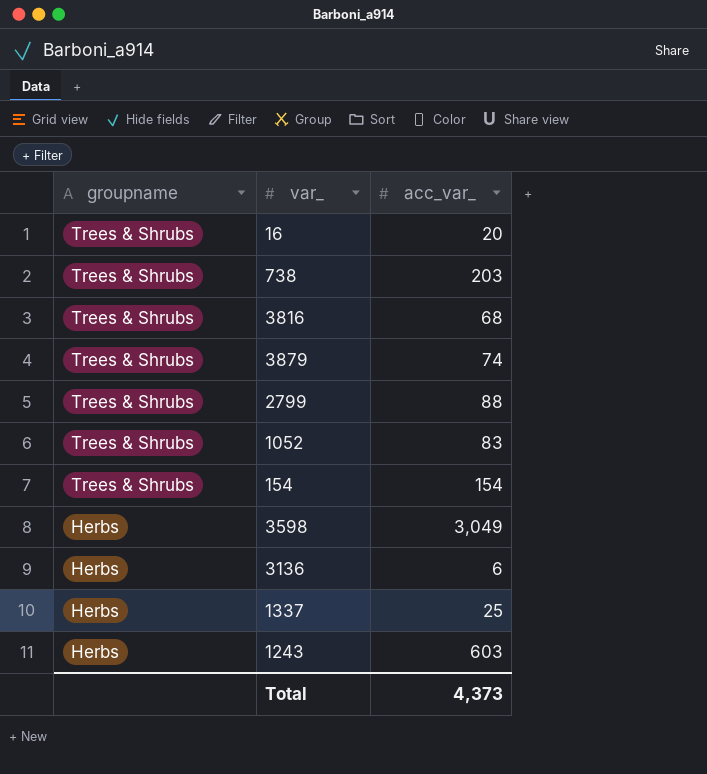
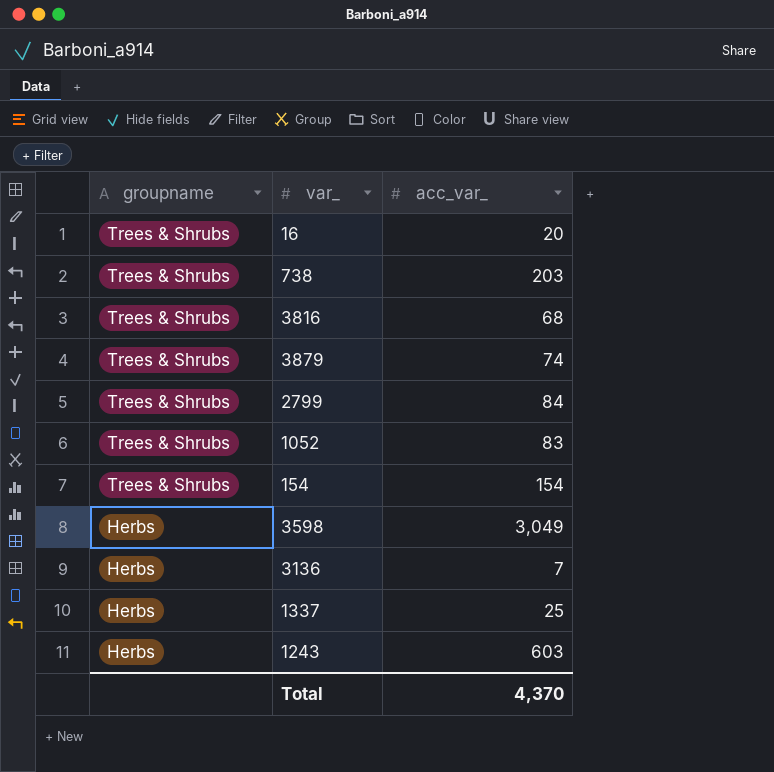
2799 | acc_var_: 88 -> 84
3136 | acc_var_: 6 -> 7
Total | acc_var_: 4,373 -> 4,370

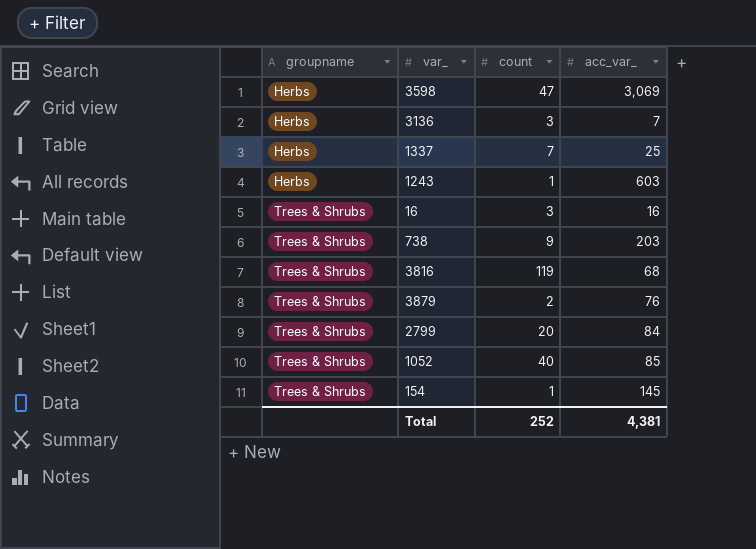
row order: groupname descending -> groupname ascending
column count | position: none -> 3
3598 | acc_var_: 3,049 -> 3,069
16 | acc_var_: 20 -> 16
3879 | acc_var_: 74 -> 76
1052 | acc_var_: 83 -> 85
154 | acc_var_: 154 -> 145
Total | acc_var_: 4,370 -> 4,381

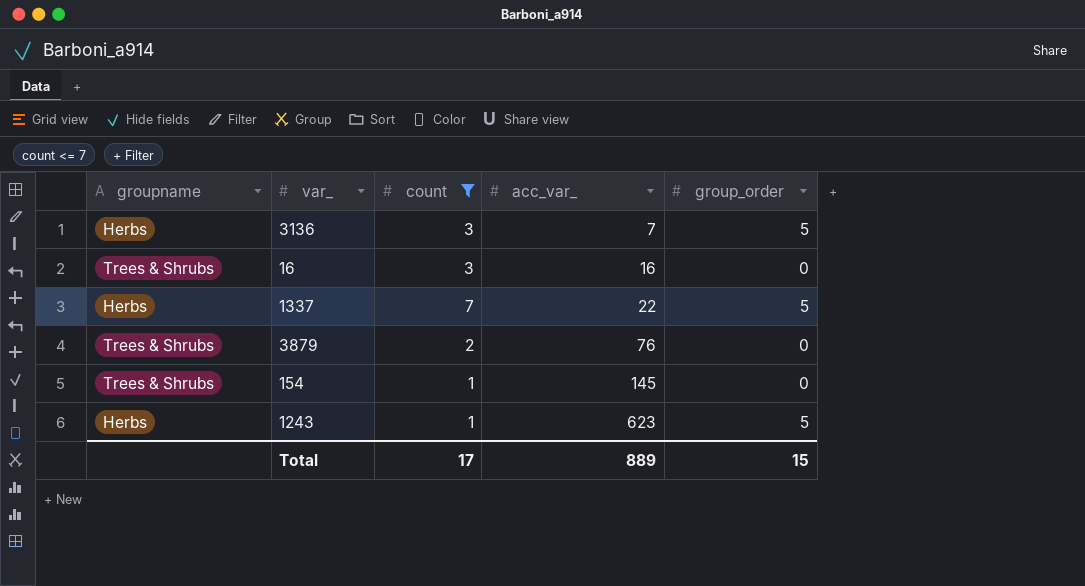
filter: none -> count <= 7
row order: groupname ascending -> acc_var_ ascending
column group_order | position: none -> 5
1337 | acc_var_: 25 -> 22
1243 | acc_var_: 603 -> 623
Total | count: 252 -> 17
Total | acc_var_: 4,381 -> 889

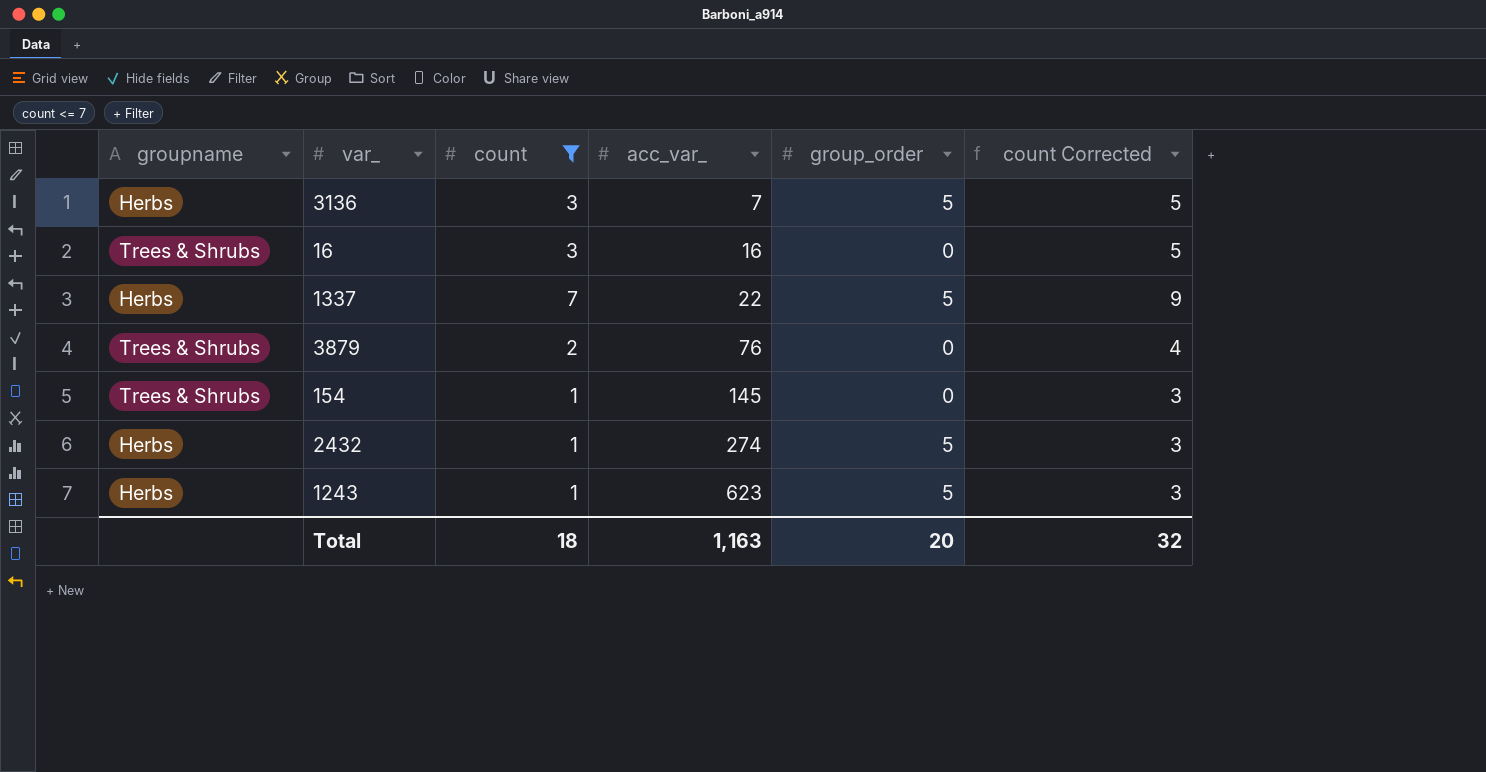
column count Corrected | formula: none -> [count] + 2
row 2432: none -> Herbs | 1 | 274 | 5 | 3
Total | count: 17 -> 18
Total | acc_var_: 889 -> 1,163
Total | group_order: 15 -> 20

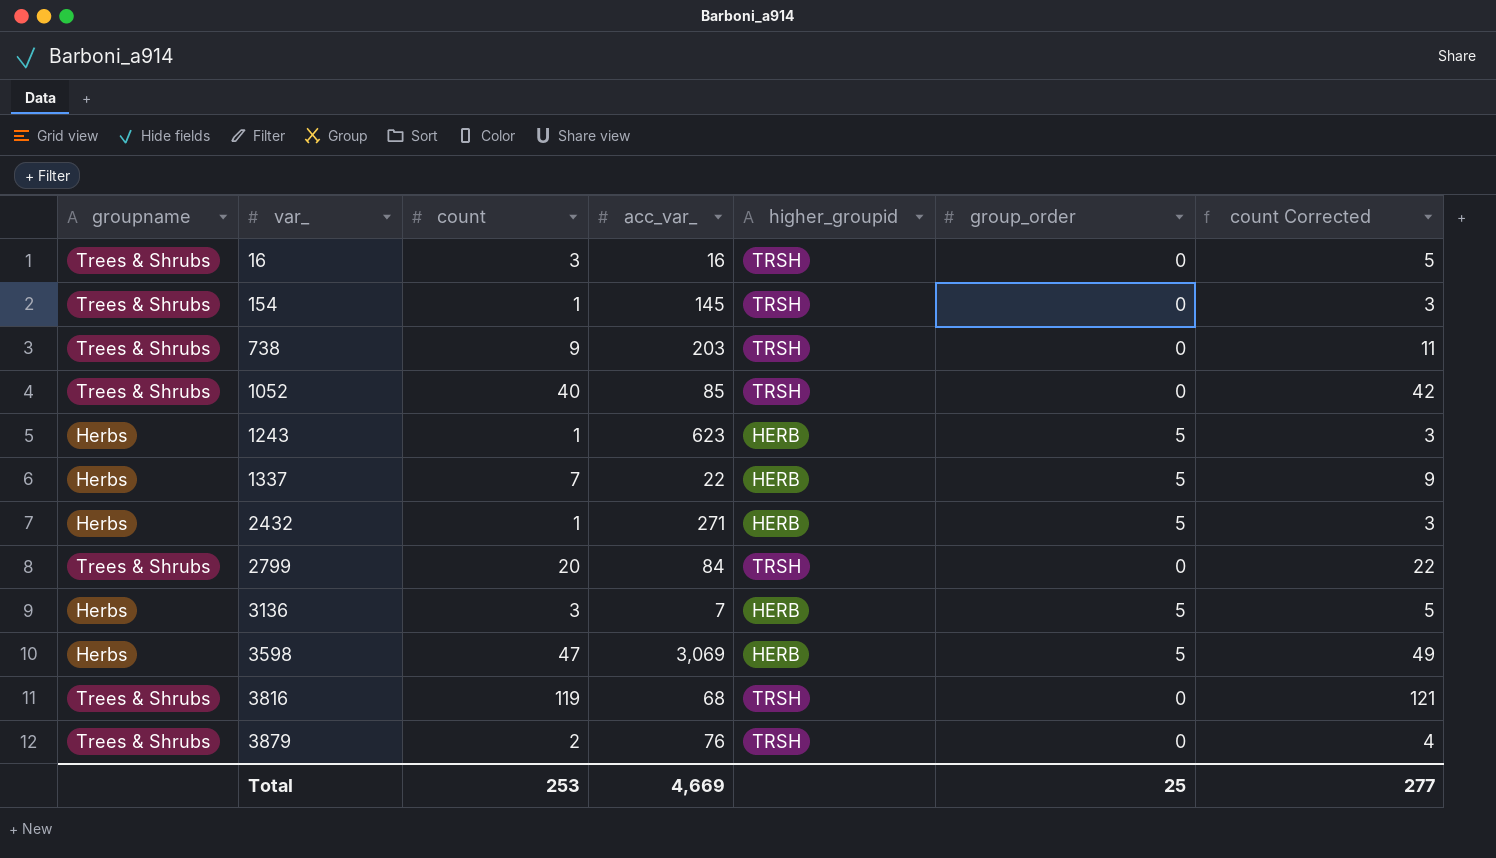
filter: count <= 7 -> none
row order: acc_var_ ascending -> var_ ascending
column higher_groupid | position: none -> 5
2432 | acc_var_: 274 -> 271
Total | count: 18 -> 253
Total | acc_var_: 1,163 -> 4,669
Total | group_order: 20 -> 25
Total | count Corrected: 32 -> 277

